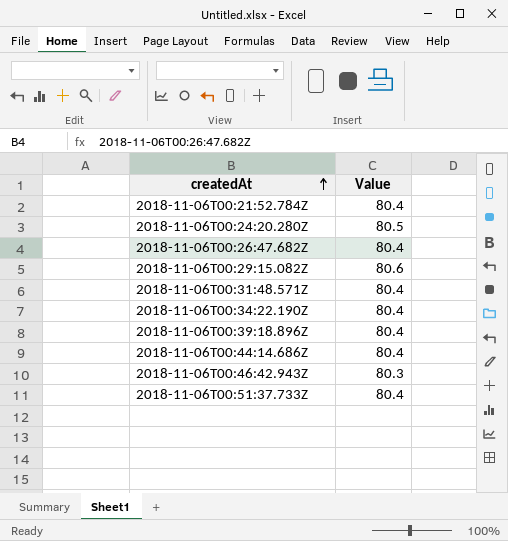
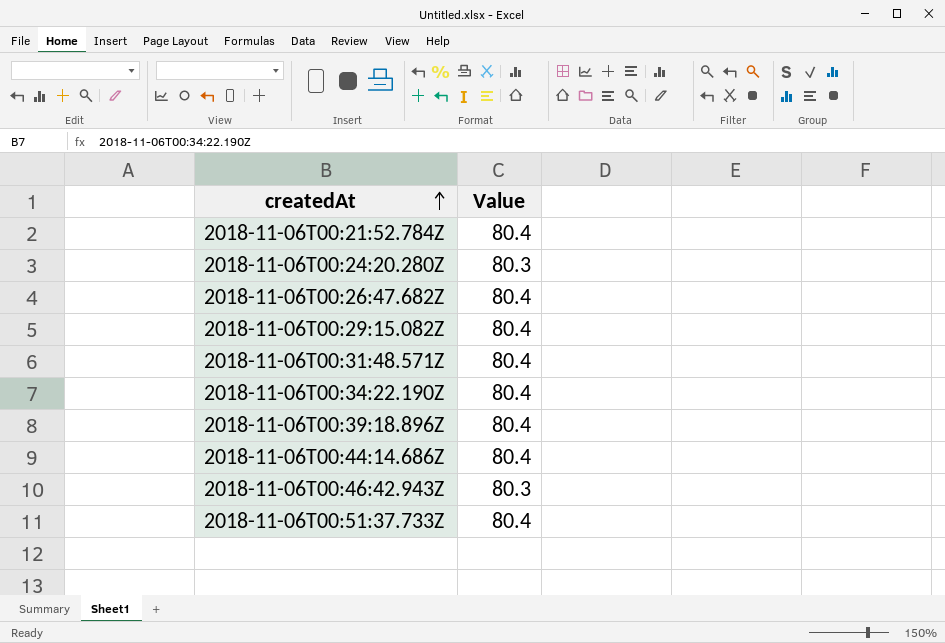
2018-11-06T00:24:20.280Z | Value: 80.5 -> 80.3
2018-11-06T00:29:15.082Z | Value: 80.6 -> 80.4

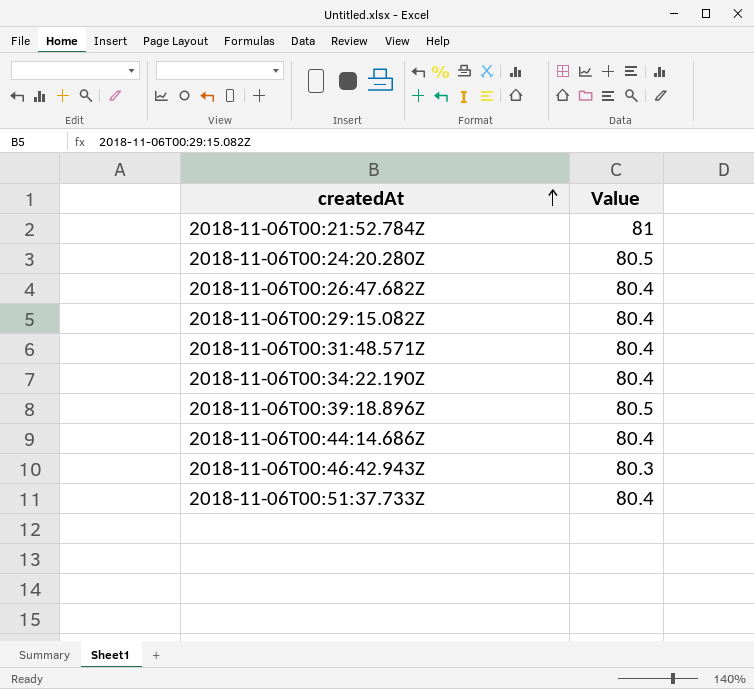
2018-11-06T00:21:52.784Z | Value: 80.4 -> 81
2018-11-06T00:24:20.280Z | Value: 80.3 -> 80.5
2018-11-06T00:39:18.896Z | Value: 80.4 -> 80.5

